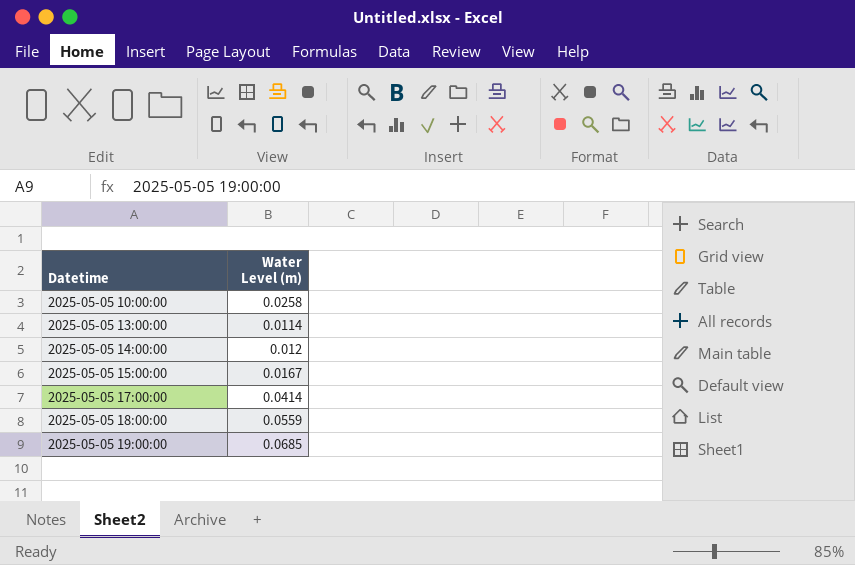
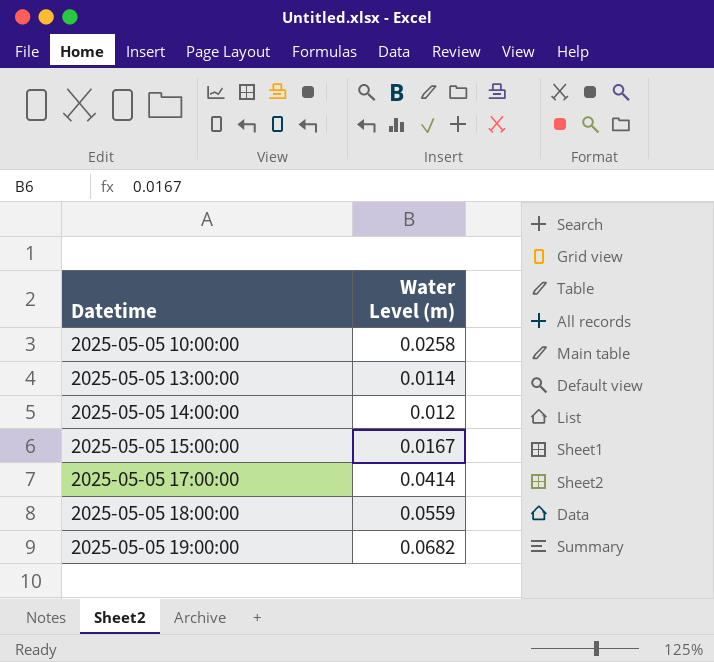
2025-05-05 19:00:00 | Water Level (m): 0.0685 -> 0.0682

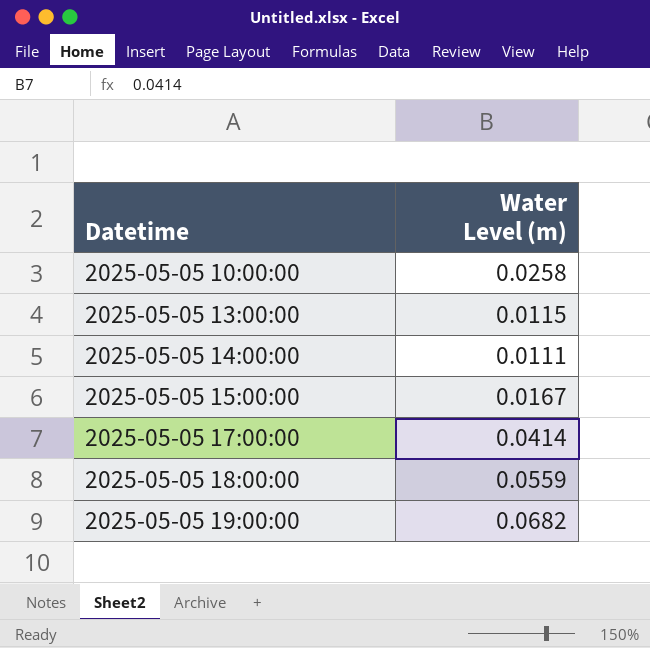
2025-05-05 13:00:00 | Water Level (m): 0.0114 -> 0.0115
2025-05-05 14:00:00 | Water Level (m): 0.012 -> 0.0111

